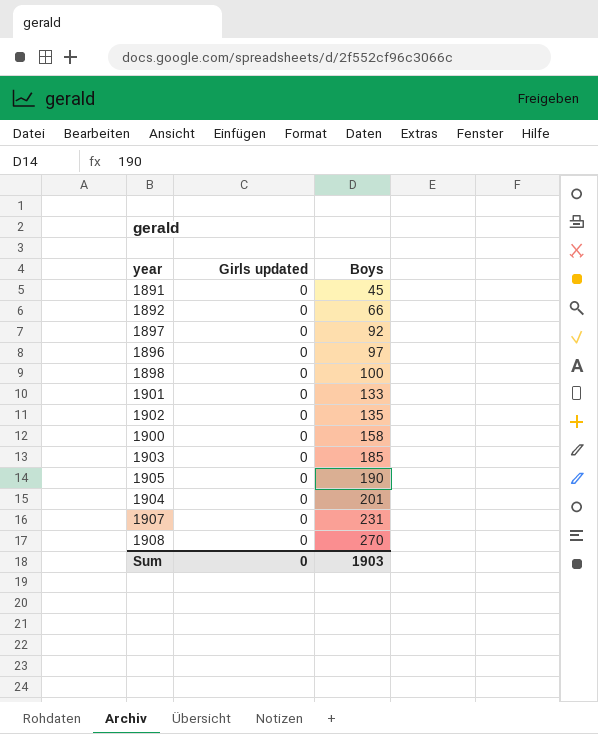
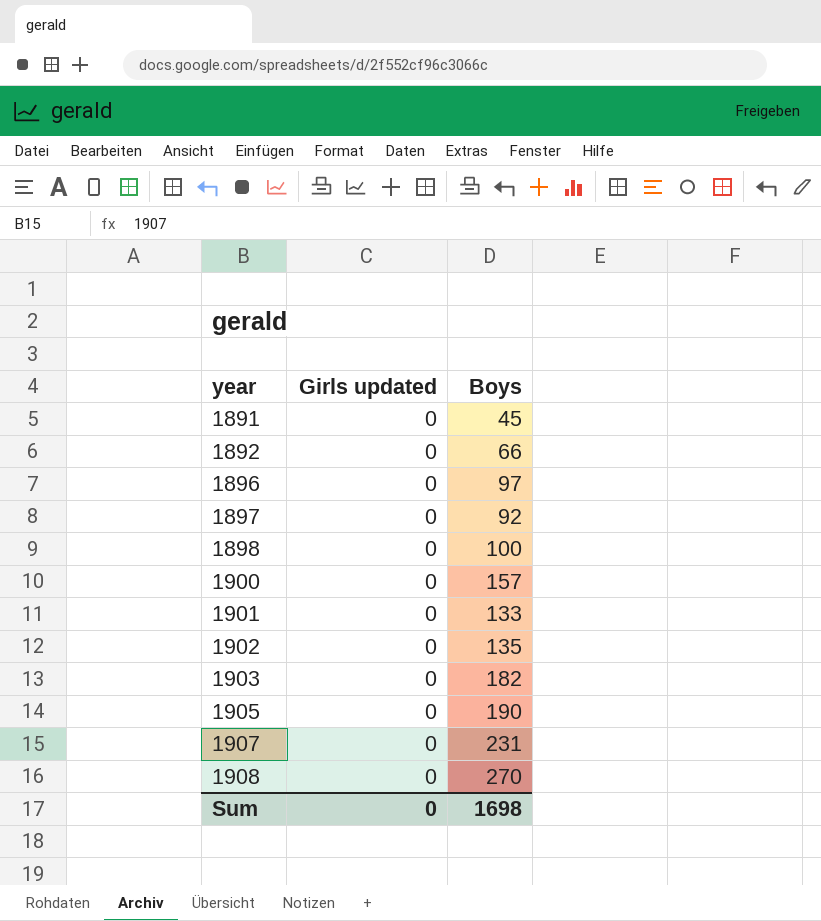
row order: Boys ascending -> year ascending
row 1904: 0 | 201 -> none
1900 | Boys: 158 -> 157
1903 | Boys: 185 -> 182
Sum | Boys: 1903 -> 1698

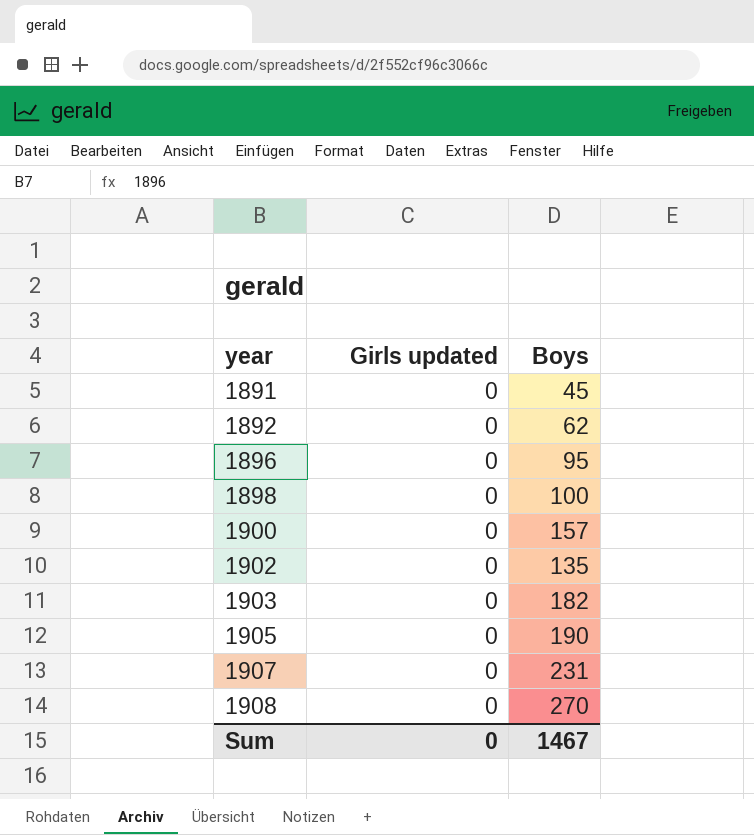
row 1897: 0 | 92 -> none
row 1901: 0 | 133 -> none
1892 | Boys: 66 -> 62
1896 | Boys: 97 -> 95
Sum | Boys: 1698 -> 1467

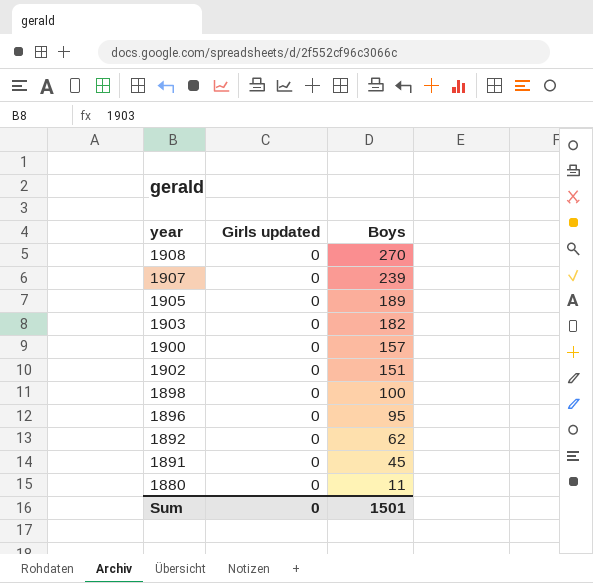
row order: year ascending -> Boys descending
1907 | Boys: 231 -> 239
1905 | Boys: 190 -> 189
1902 | Boys: 135 -> 151
row 1880: none -> 0 | 11
Sum | Boys: 1467 -> 1501

